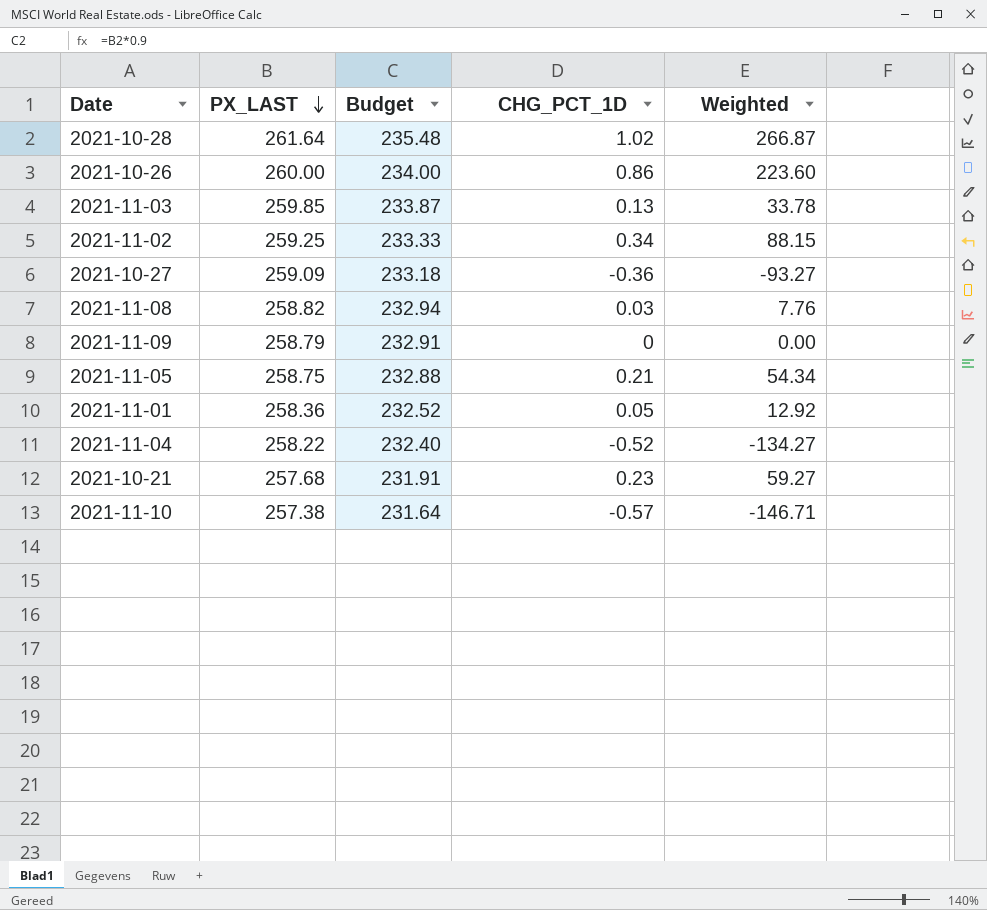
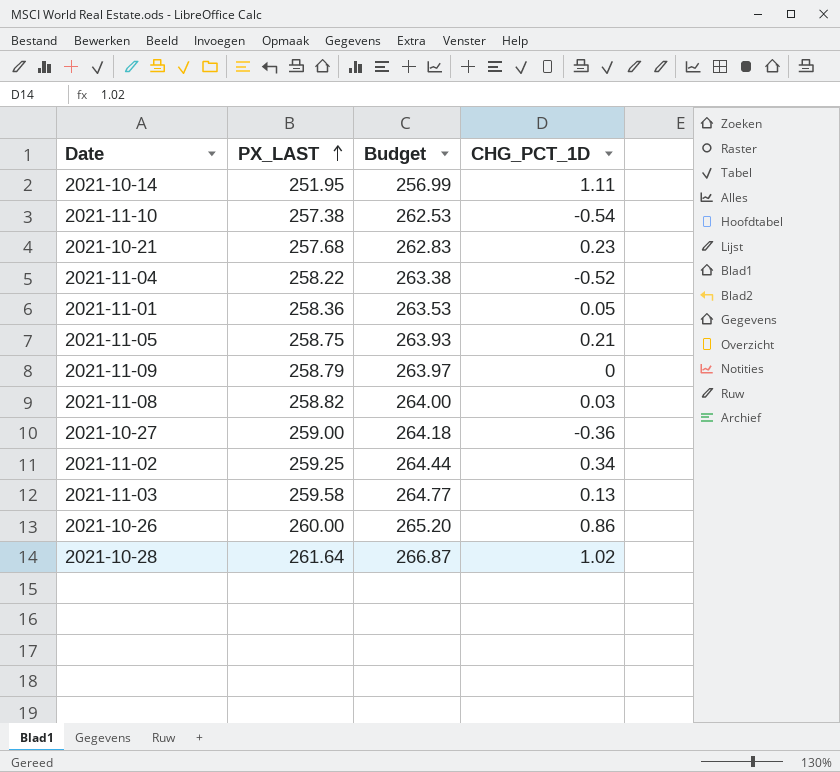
row order: PX_LAST descending -> PX_LAST ascending
column Weighted | formula: [PX_LAST] * [CHG_PCT_1D] -> none
column Budget | formula: [PX_LAST] * 0.9 -> [PX_LAST] * 1.02
row 2021-10-14: none -> 251.95 | 256.99 | 1.11
2021-11-10 | CHG_PCT_1D: -0.57 -> -0.54
2021-10-27 | PX_LAST: 259.09 -> 259.00
2021-11-03 | PX_LAST: 259.85 -> 259.58

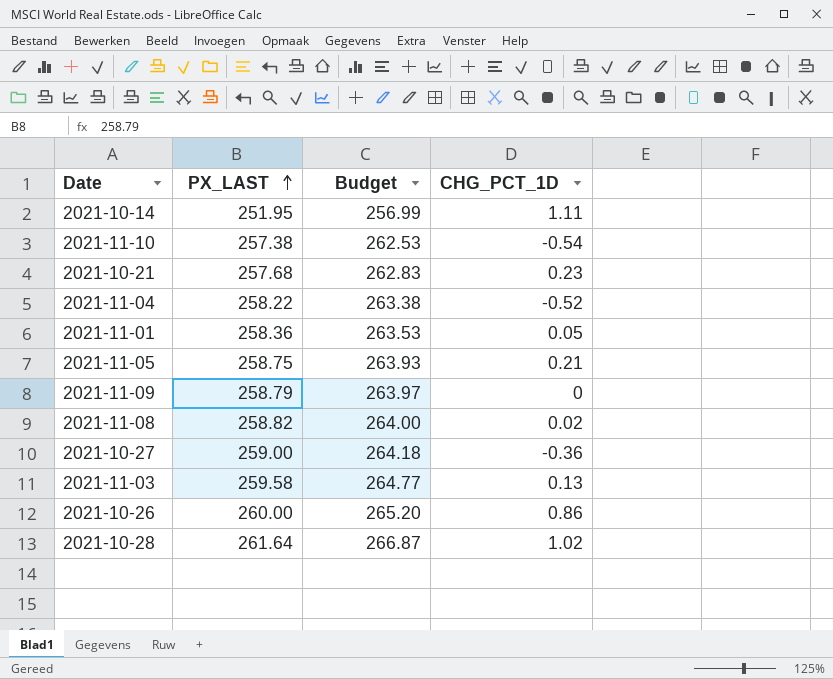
row 2021-11-02: 259.25 | 264.44 | 0.34 -> none
2021-11-08 | CHG_PCT_1D: 0.03 -> 0.02

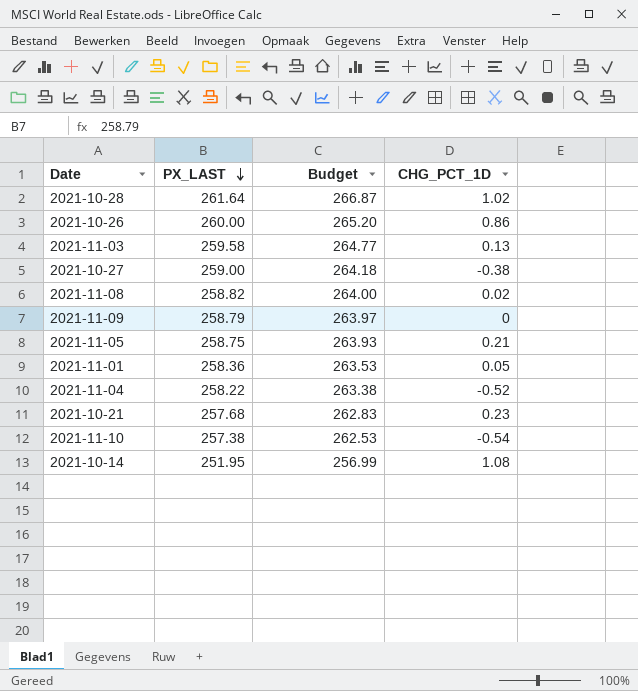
row order: PX_LAST ascending -> PX_LAST descending
2021-10-27 | CHG_PCT_1D: -0.36 -> -0.38
2021-10-14 | CHG_PCT_1D: 1.11 -> 1.08

